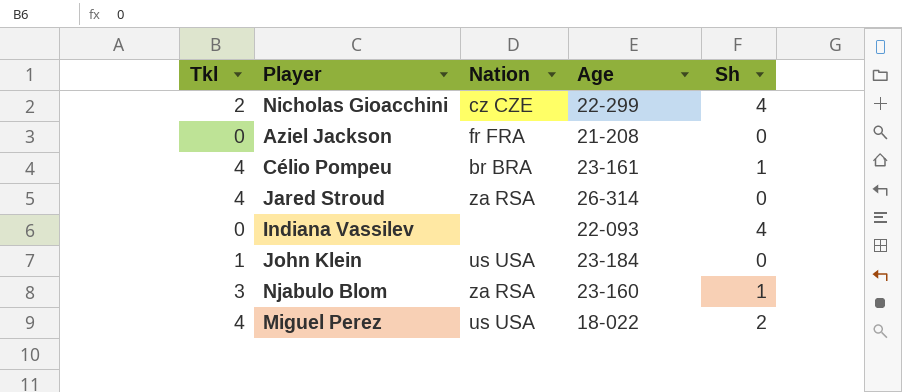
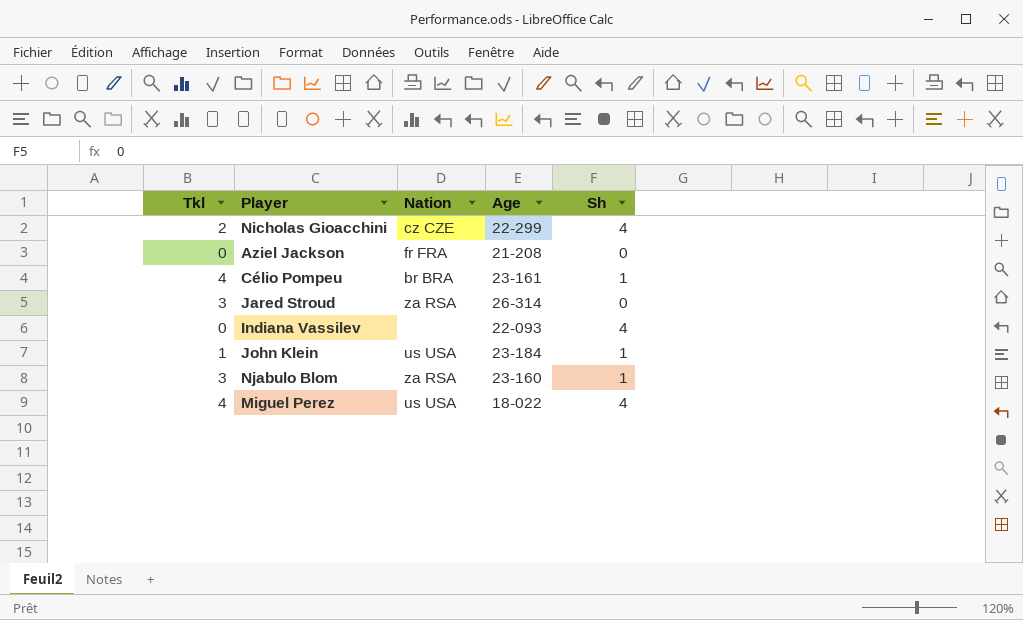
Jared Stroud | Tkl: 4 -> 3
John Klein | Sh: 0 -> 1
Miguel Perez | Sh: 2 -> 4

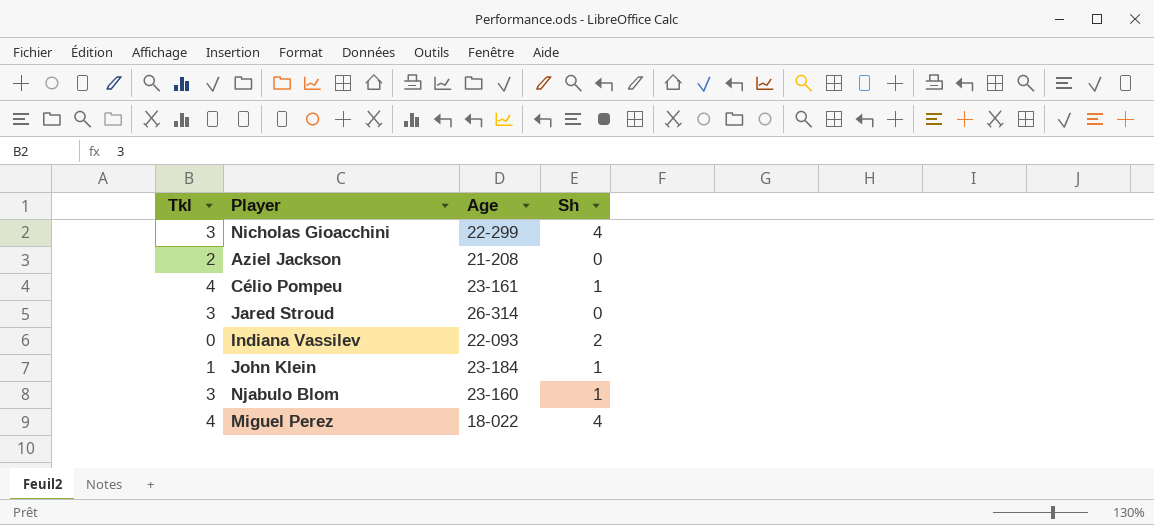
column Nation | position: 3 -> none
Nicholas Gioacchini | Tkl: 2 -> 3
Aziel Jackson | Tkl: 0 -> 2
Indiana Vassilev | Sh: 4 -> 2

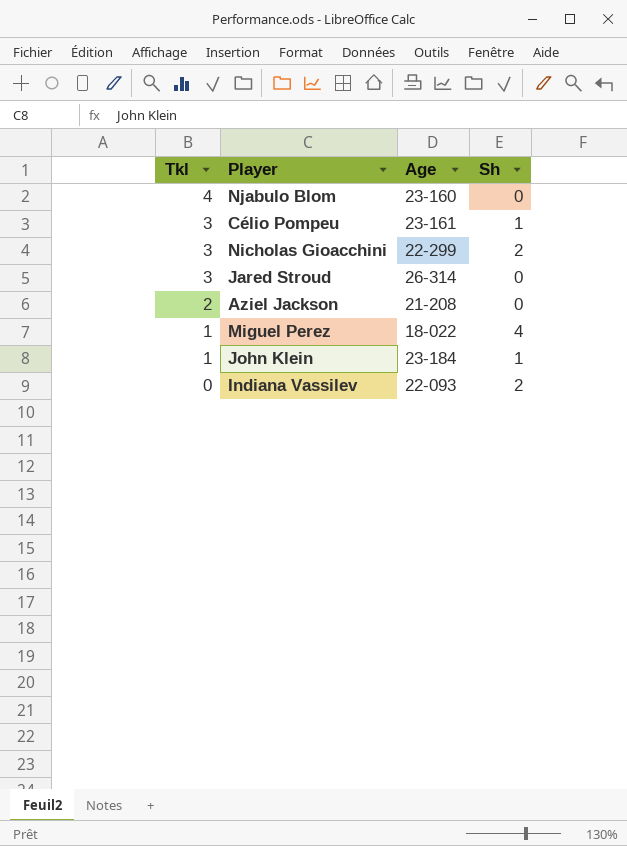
row order: none -> Tkl descending
Njabulo Blom | Tkl: 3 -> 4
Njabulo Blom | Sh: 1 -> 0
Célio Pompeu | Tkl: 4 -> 3
Nicholas Gioacchini | Sh: 4 -> 2
Miguel Perez | Tkl: 4 -> 1

